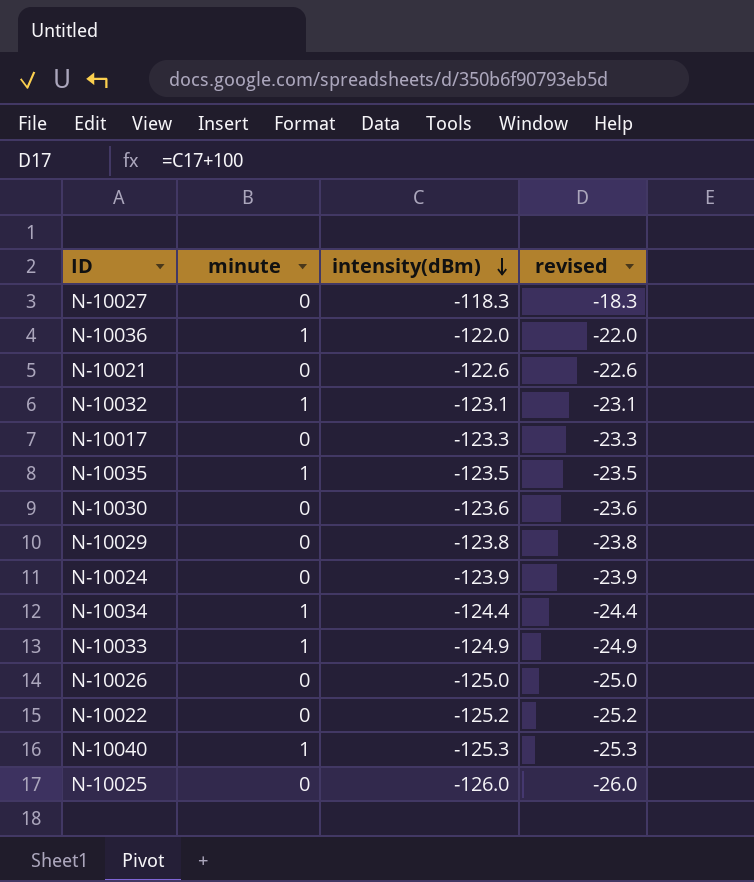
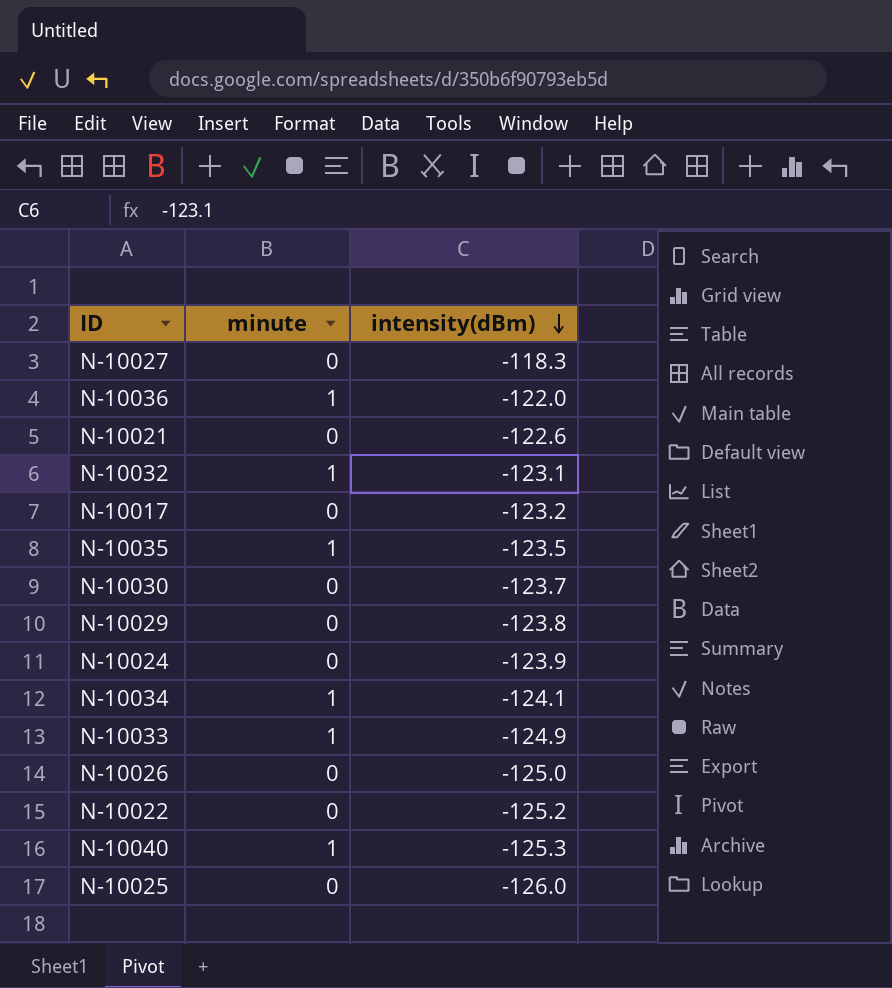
column revised | formula: [intensity(dBm)] + 100 -> none
N-10017 | intensity(dBm): -123.3 -> -123.2
N-10030 | intensity(dBm): -123.6 -> -123.7
N-10034 | intensity(dBm): -124.4 -> -124.1

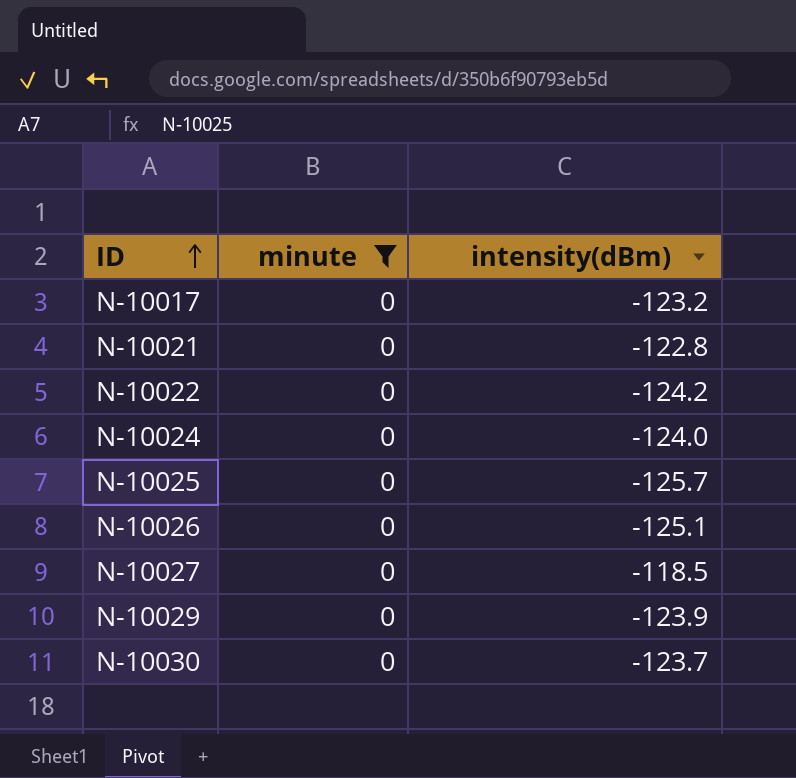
filter: none -> minute = 0
row order: intensity(dBm) descending -> ID ascending
N-10021 | intensity(dBm): -122.6 -> -122.8
N-10022 | intensity(dBm): -125.2 -> -124.2
N-10024 | intensity(dBm): -123.9 -> -124.0
N-10025 | intensity(dBm): -126.0 -> -125.7
N-10026 | intensity(dBm): -125.0 -> -125.1
N-10027 | intensity(dBm): -118.3 -> -118.5
N-10029 | intensity(dBm): -123.8 -> -123.9

